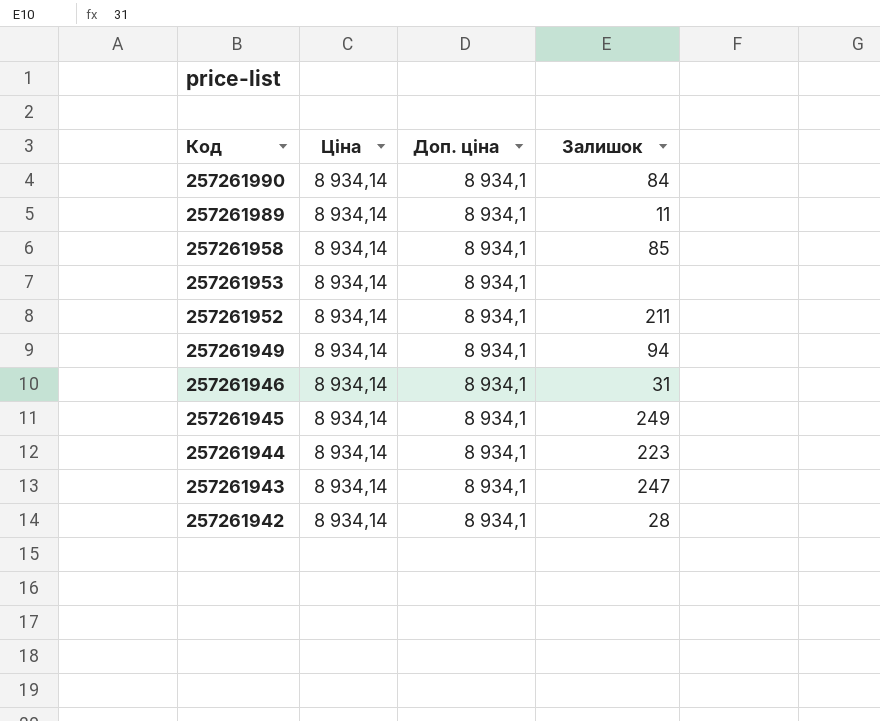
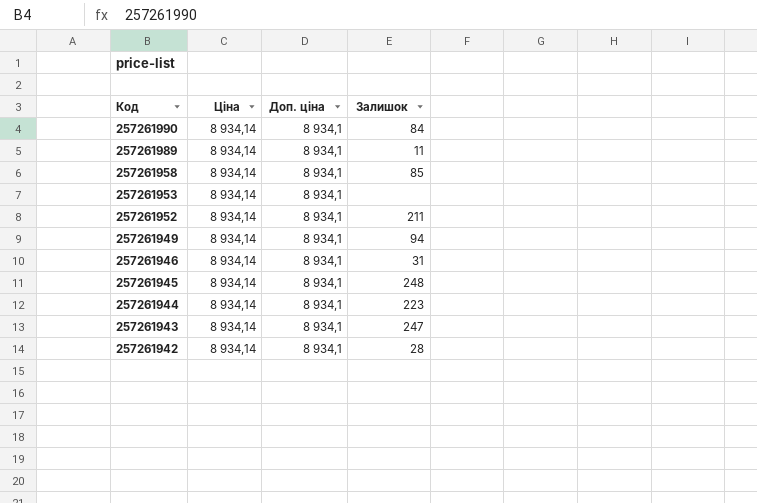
257261945 | Залишок: 249 -> 248

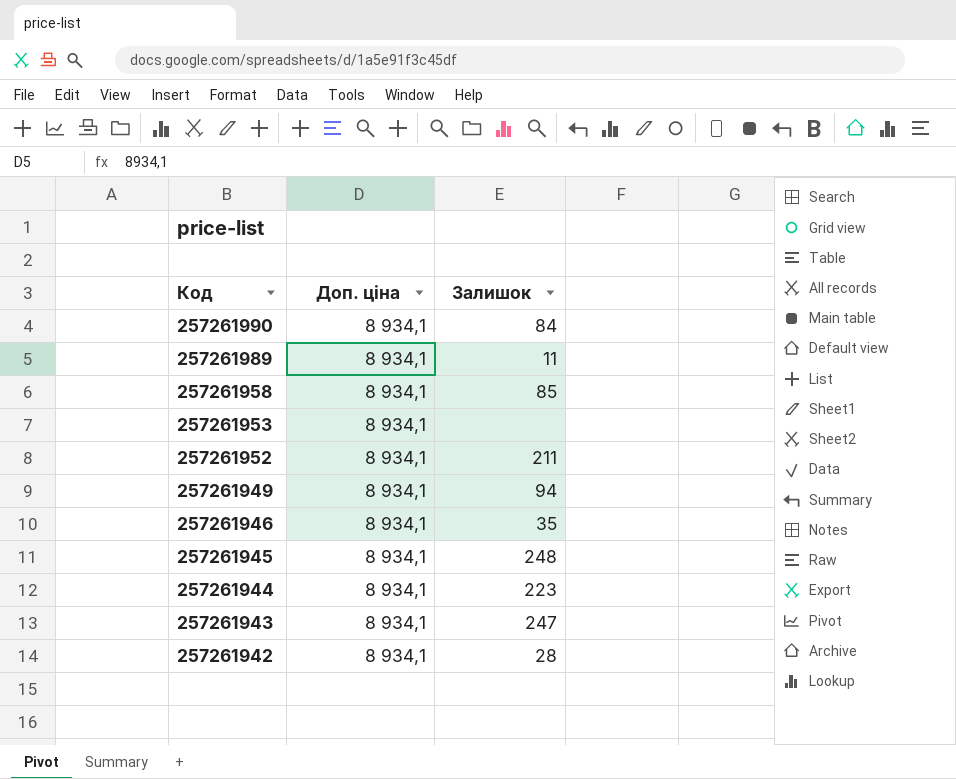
column Ціна | position: 2 -> none
257261946 | Залишок: 31 -> 35

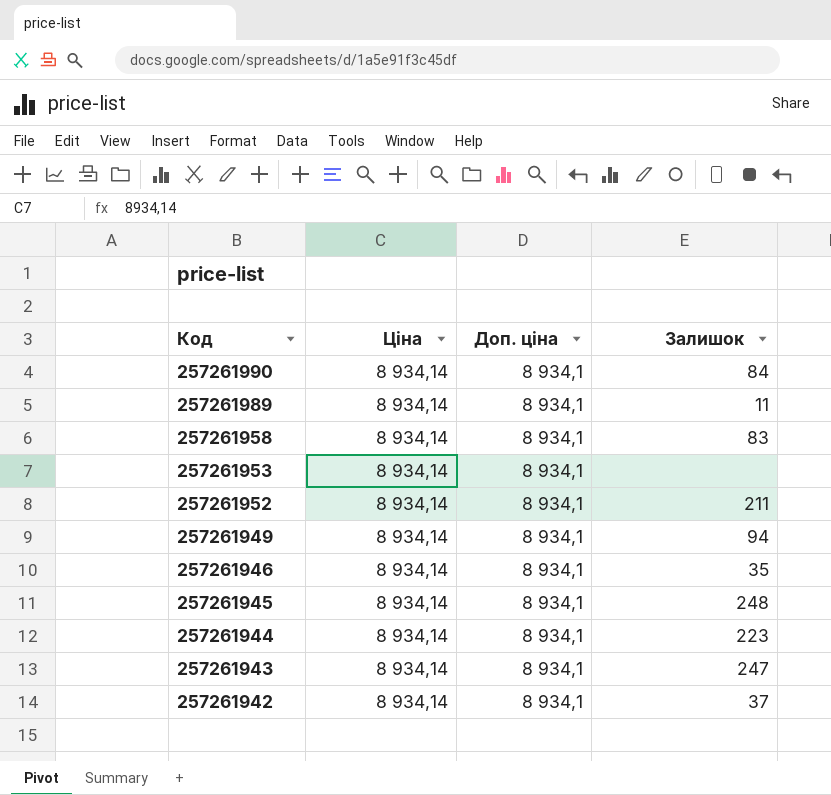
column Ціна | position: none -> 2
257261958 | Залишок: 85 -> 83
257261942 | Залишок: 28 -> 37

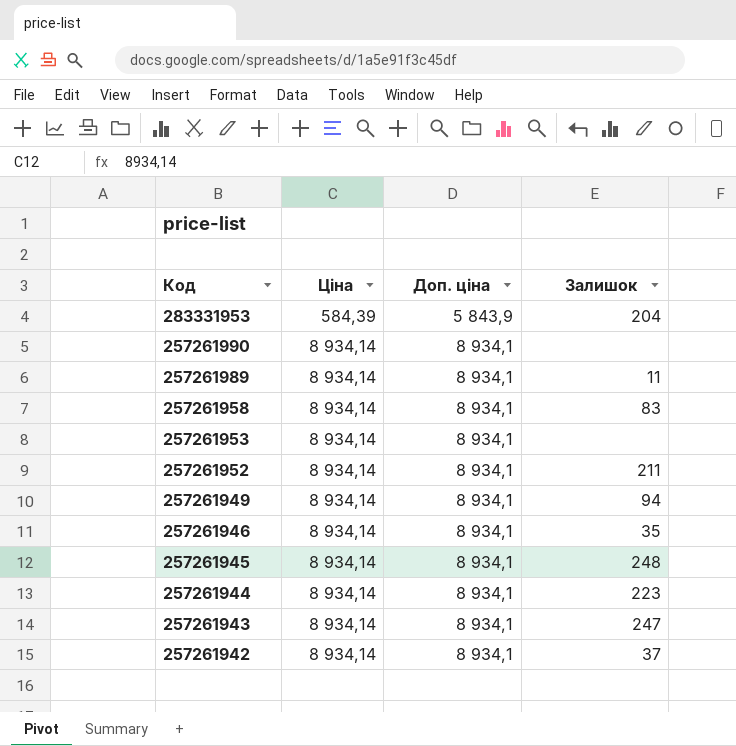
row 283331953: none -> 584,39 | 5 843,9 | 204
257261990 | Залишок: 84 -> none

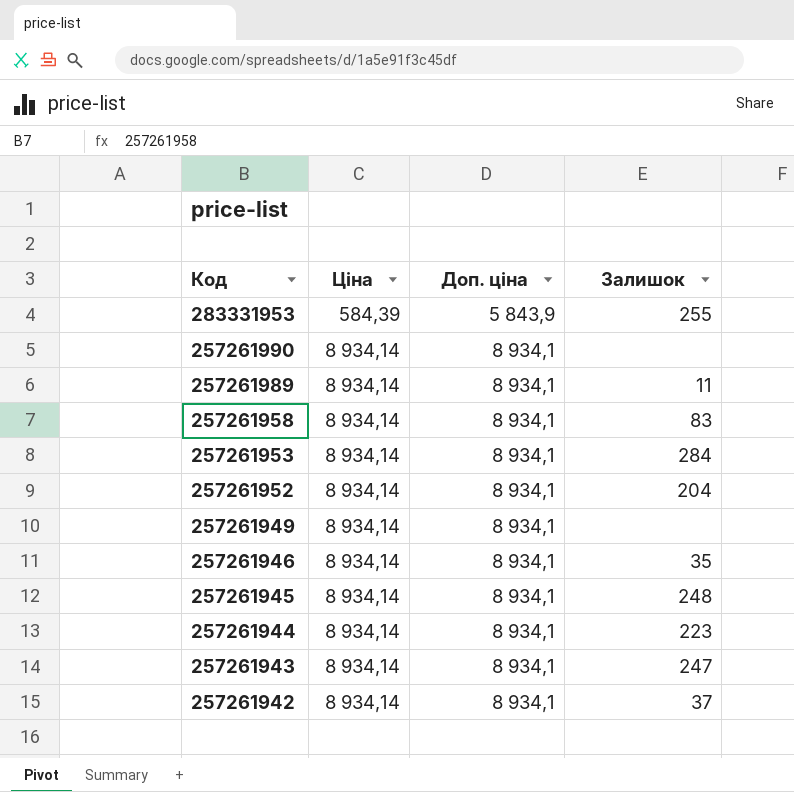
283331953 | Залишок: 204 -> 255
257261953 | Залишок: none -> 284
257261952 | Залишок: 211 -> 204
257261949 | Залишок: 94 -> none

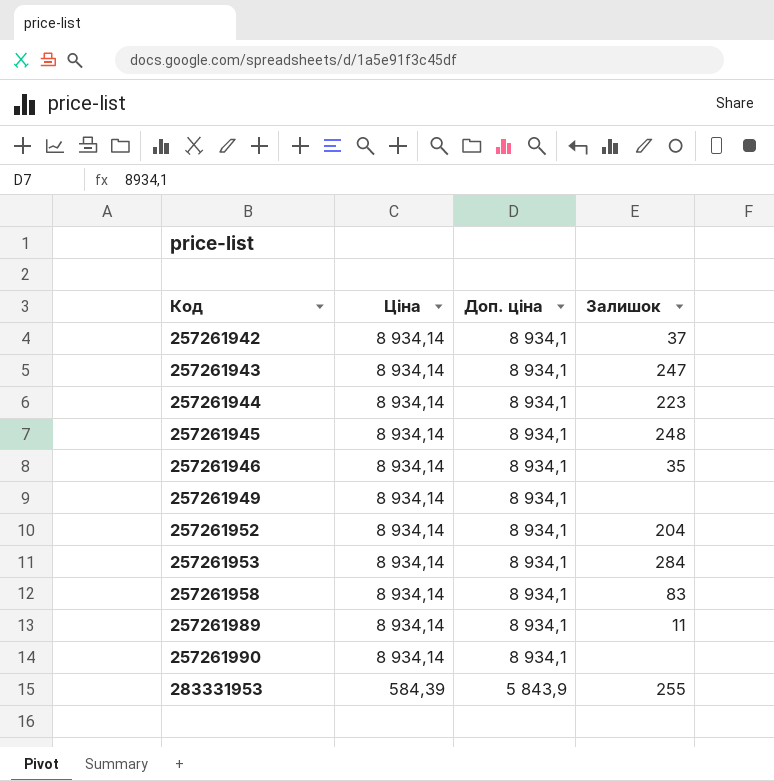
row order: Код descending -> Код ascending

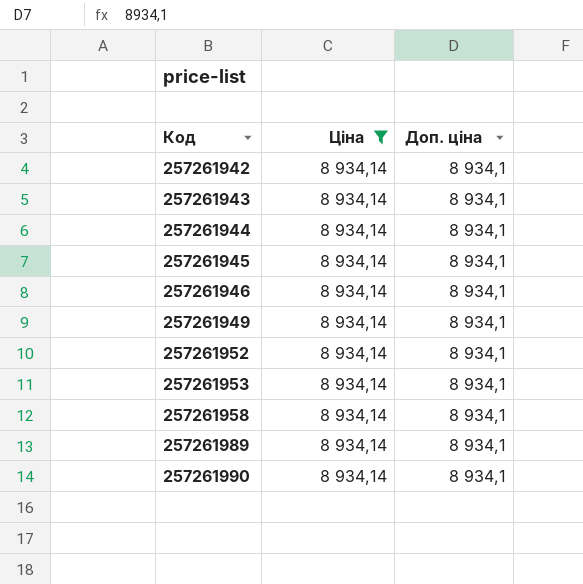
filter: none -> Ціна = 8 934,14
column Залишок | position: 4 -> none

